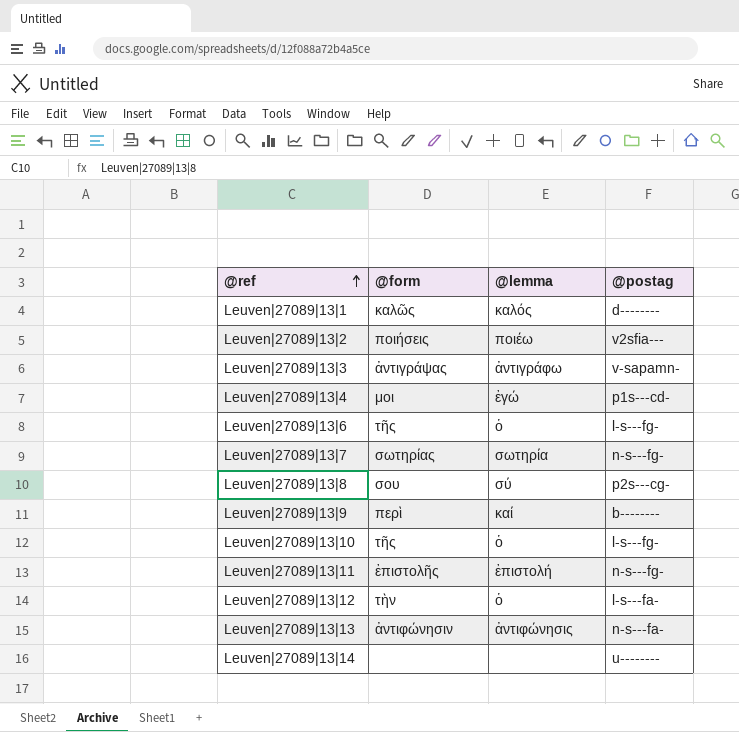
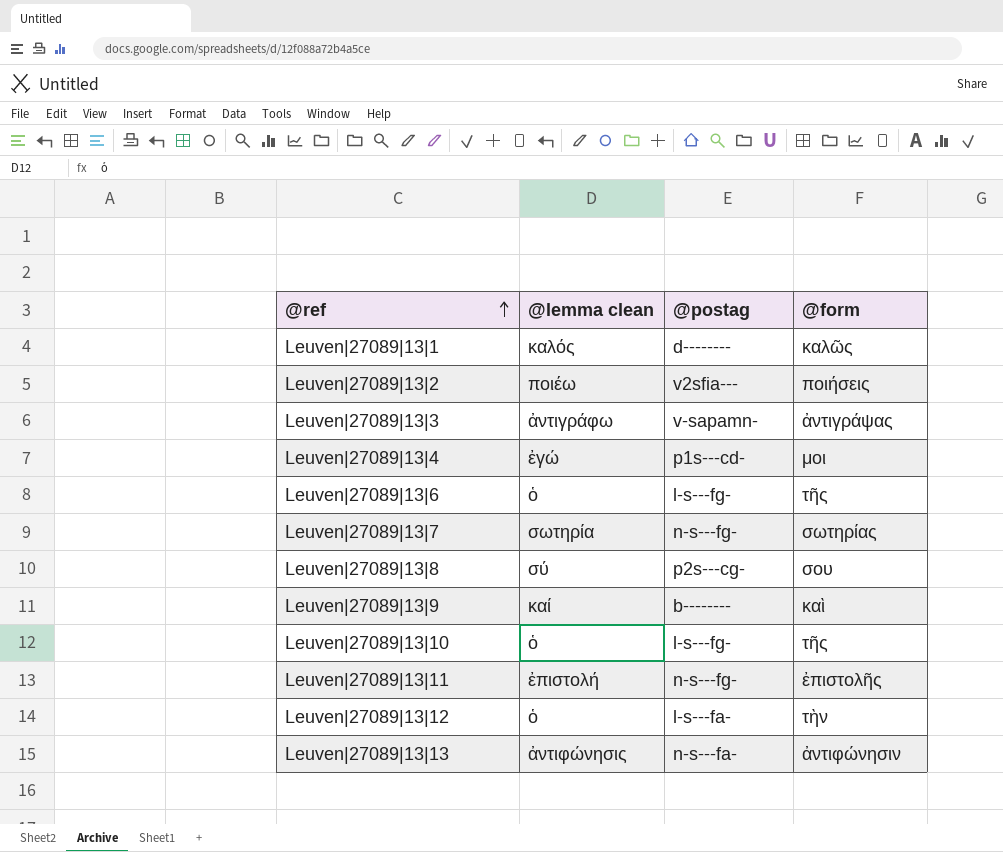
column name: @lemma -> @lemma clean
column @form | position: 2 -> 4
row Leuven|27089|13|14: none | none | u-------- -> none
Leuven|27089|13|9 | @form: περὶ -> καὶ

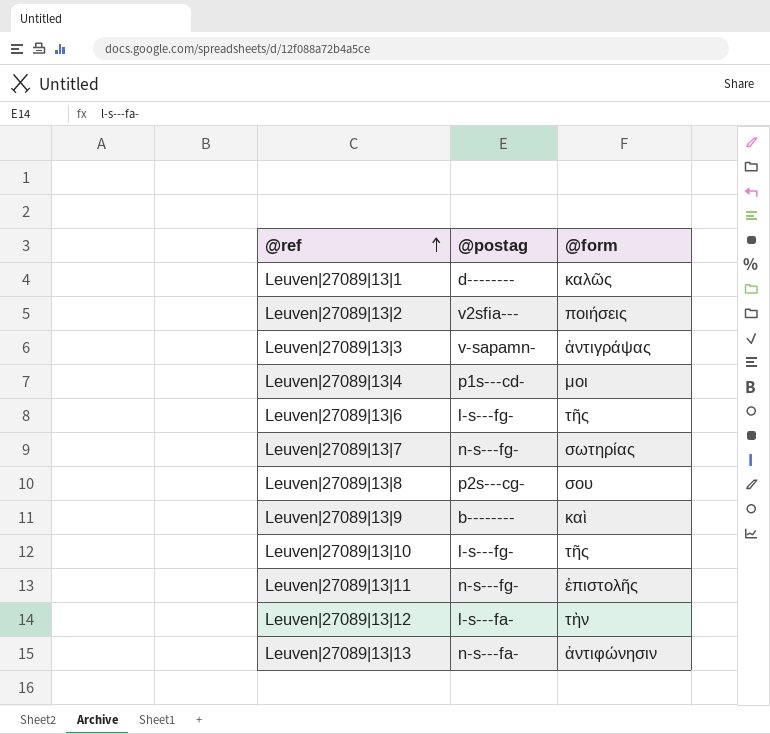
column @lemma clean | position: 2 -> none

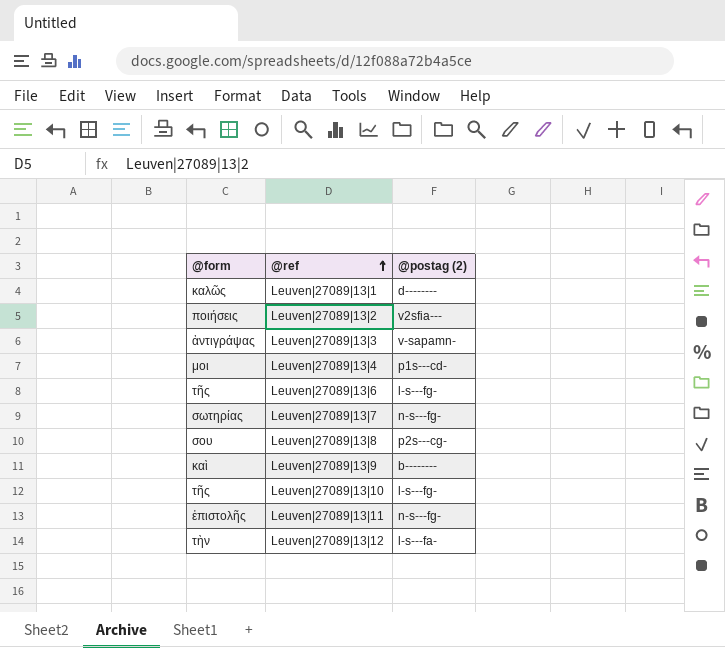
column @form | position: 3 -> 1
column name: @postag -> @postag (2)
row Leuven|27089|13|13: n-s---fa- | ἀντιφώνησιν -> none

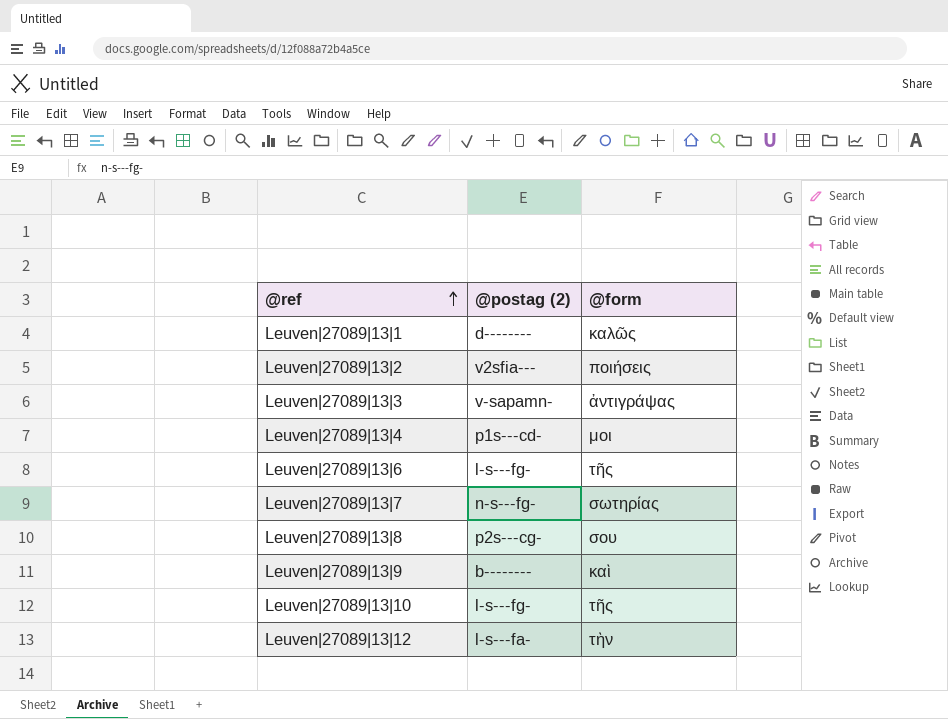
column @form | position: 1 -> 3
row Leuven|27089|13|11: ἐπιστολῆς | n-s---fg- -> none

